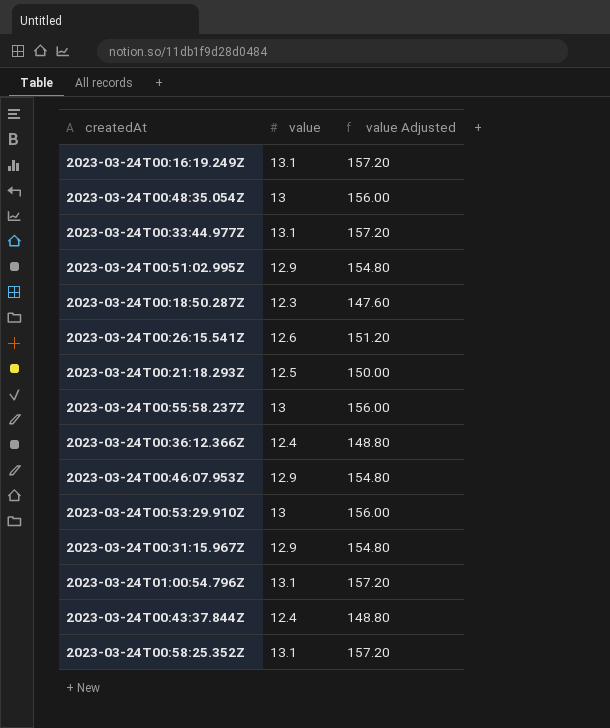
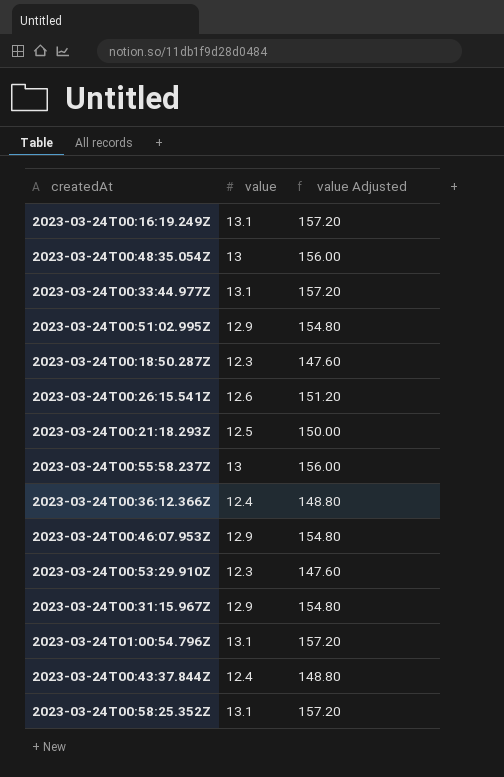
2023-03-24T00:53:29.910Z | value: 13 -> 12.3
2023-03-24T00:53:29.910Z | value Adjusted: 156.00 -> 147.60

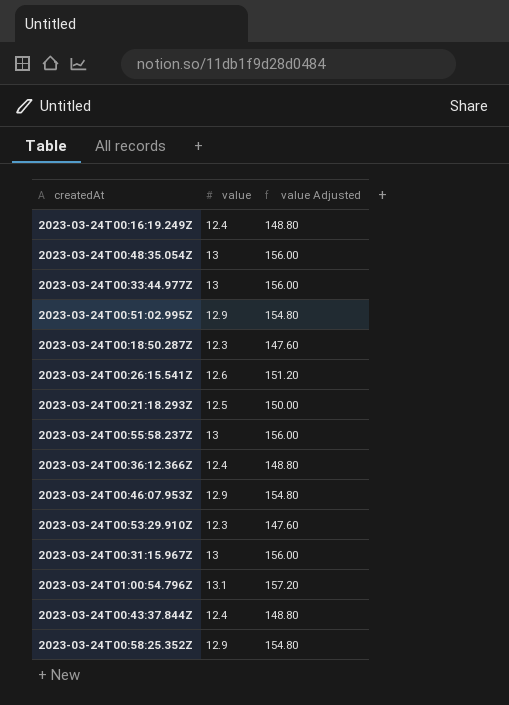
2023-03-24T00:16:19.249Z | value: 13.1 -> 12.4
2023-03-24T00:16:19.249Z | value Adjusted: 157.20 -> 148.80
2023-03-24T00:33:44.977Z | value: 13.1 -> 13
2023-03-24T00:33:44.977Z | value Adjusted: 157.20 -> 156.00
2023-03-24T00:31:15.967Z | value: 12.9 -> 13
2023-03-24T00:31:15.967Z | value Adjusted: 154.80 -> 156.00
2023-03-24T00:58:25.352Z | value: 13.1 -> 12.9
2023-03-24T00:58:25.352Z | value Adjusted: 157.20 -> 154.80

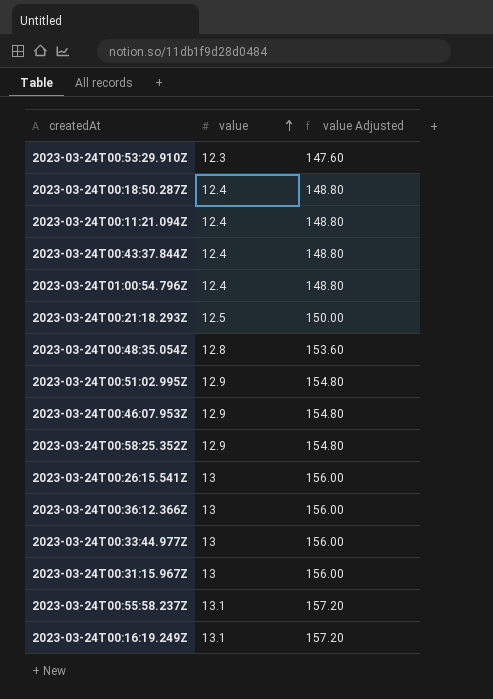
row order: none -> value ascending
2023-03-24T00:18:50.287Z | value: 12.3 -> 12.4
2023-03-24T00:18:50.287Z | value Adjusted: 147.60 -> 148.80
row 2023-03-24T00:11:21.094Z: none -> 12.4 | 148.80
2023-03-24T01:00:54.796Z | value: 13.1 -> 12.4
2023-03-24T01:00:54.796Z | value Adjusted: 157.20 -> 148.80
2023-03-24T00:48:35.054Z | value: 13 -> 12.8
2023-03-24T00:48:35.054Z | value Adjusted: 156.00 -> 153.60
2023-03-24T00:26:15.541Z | value: 12.6 -> 13
2023-03-24T00:26:15.541Z | value Adjusted: 151.20 -> 156.00
2023-03-24T00:36:12.366Z | value: 12.4 -> 13
2023-03-24T00:36:12.366Z | value Adjusted: 148.80 -> 156.00
2023-03-24T00:55:58.237Z | value: 13 -> 13.1
2023-03-24T00:55:58.237Z | value Adjusted: 156.00 -> 157.20
2023-03-24T00:16:19.249Z | value: 12.4 -> 13.1
2023-03-24T00:16:19.249Z | value Adjusted: 148.80 -> 157.20

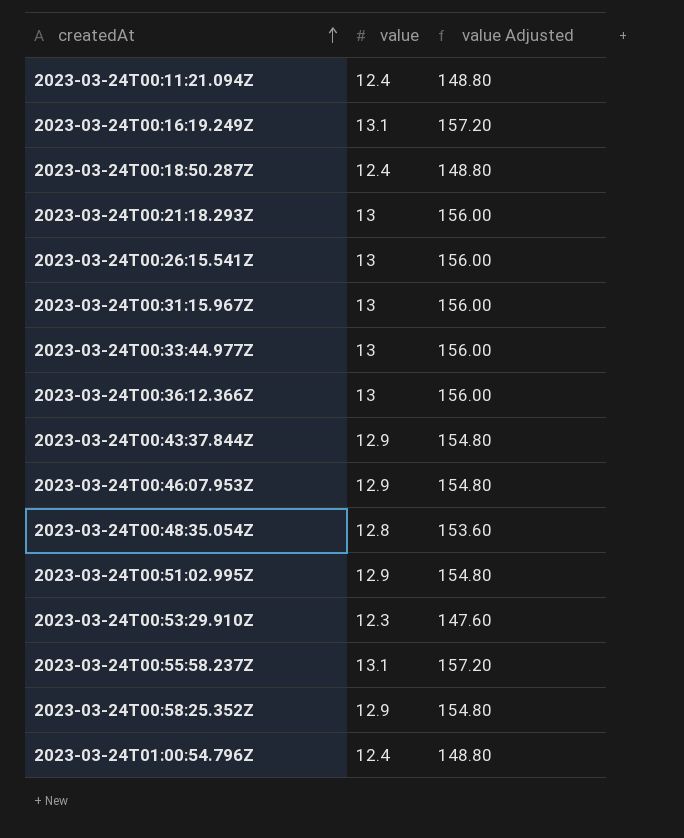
row order: value ascending -> createdAt ascending
2023-03-24T00:21:18.293Z | value: 12.5 -> 13
2023-03-24T00:21:18.293Z | value Adjusted: 150.00 -> 156.00
2023-03-24T00:43:37.844Z | value: 12.4 -> 12.9
2023-03-24T00:43:37.844Z | value Adjusted: 148.80 -> 154.80

